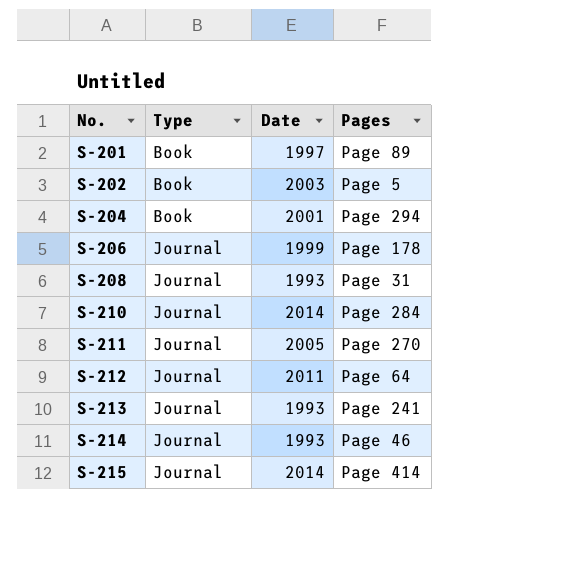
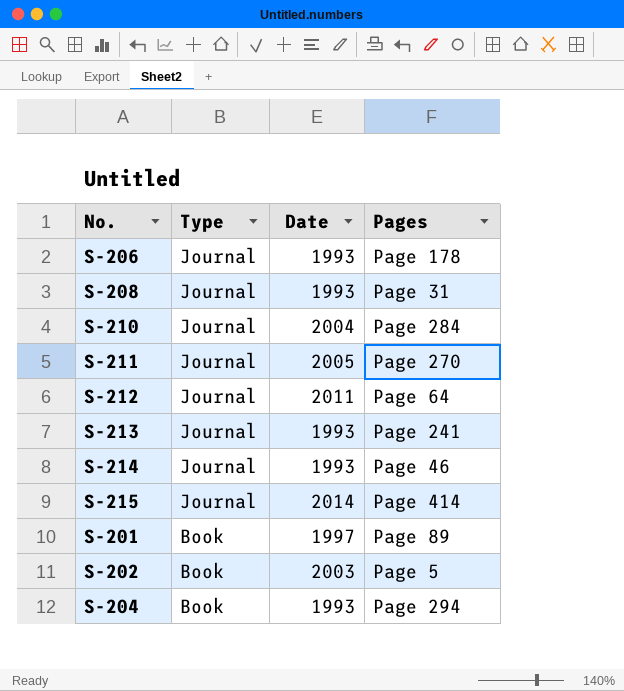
row order: No. ascending -> Type descending
S-206 | Date: 1999 -> 1993
S-210 | Date: 2014 -> 2004
S-204 | Date: 2001 -> 1993

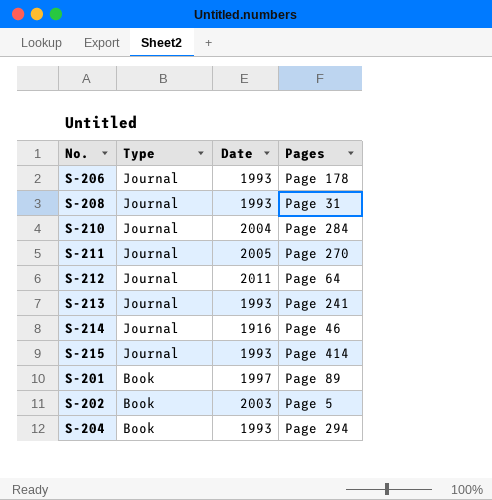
S-214 | Date: 1993 -> 1916
S-215 | Date: 2014 -> 1993

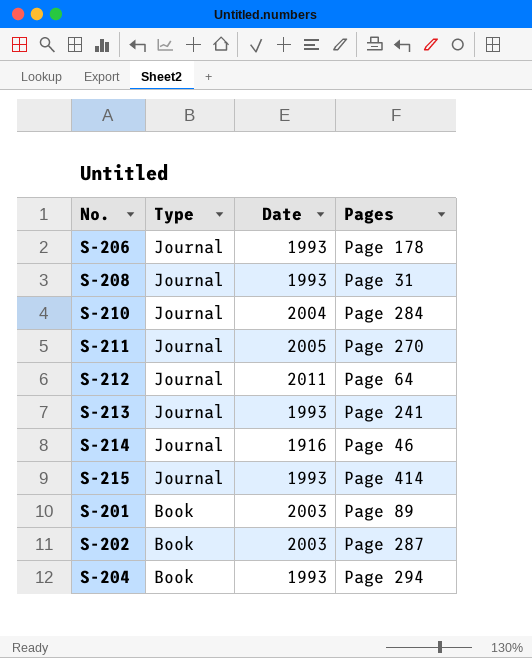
S-201 | Date: 1997 -> 2003
S-202 | Pages: Page 5 -> Page 287

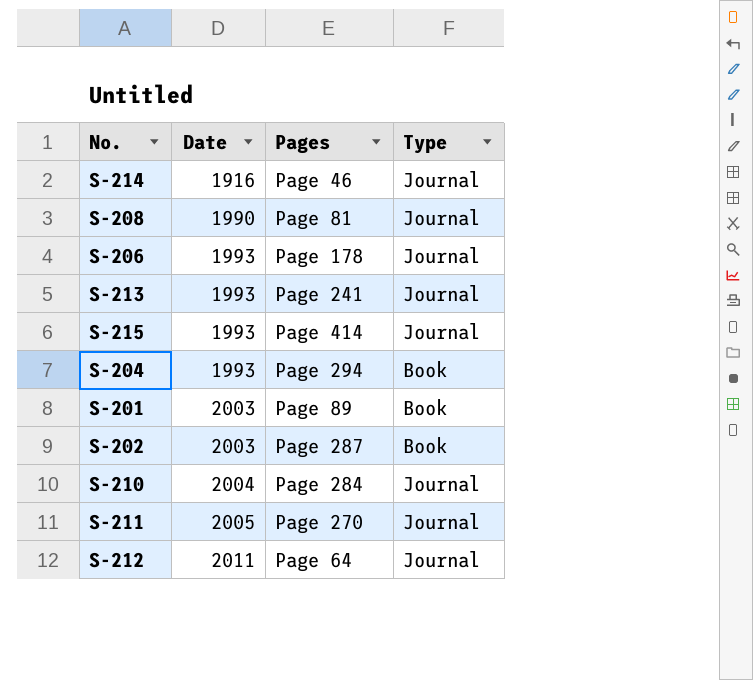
row order: Type descending -> Date ascending
column Type | position: 2 -> 4
S-208 | Date: 1993 -> 1990
S-208 | Pages: Page 31 -> Page 81

